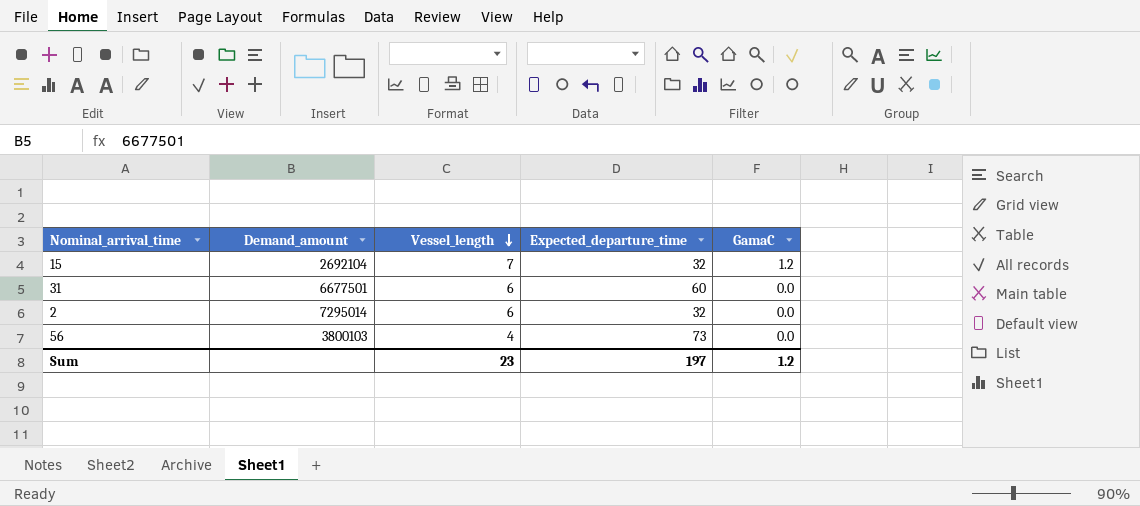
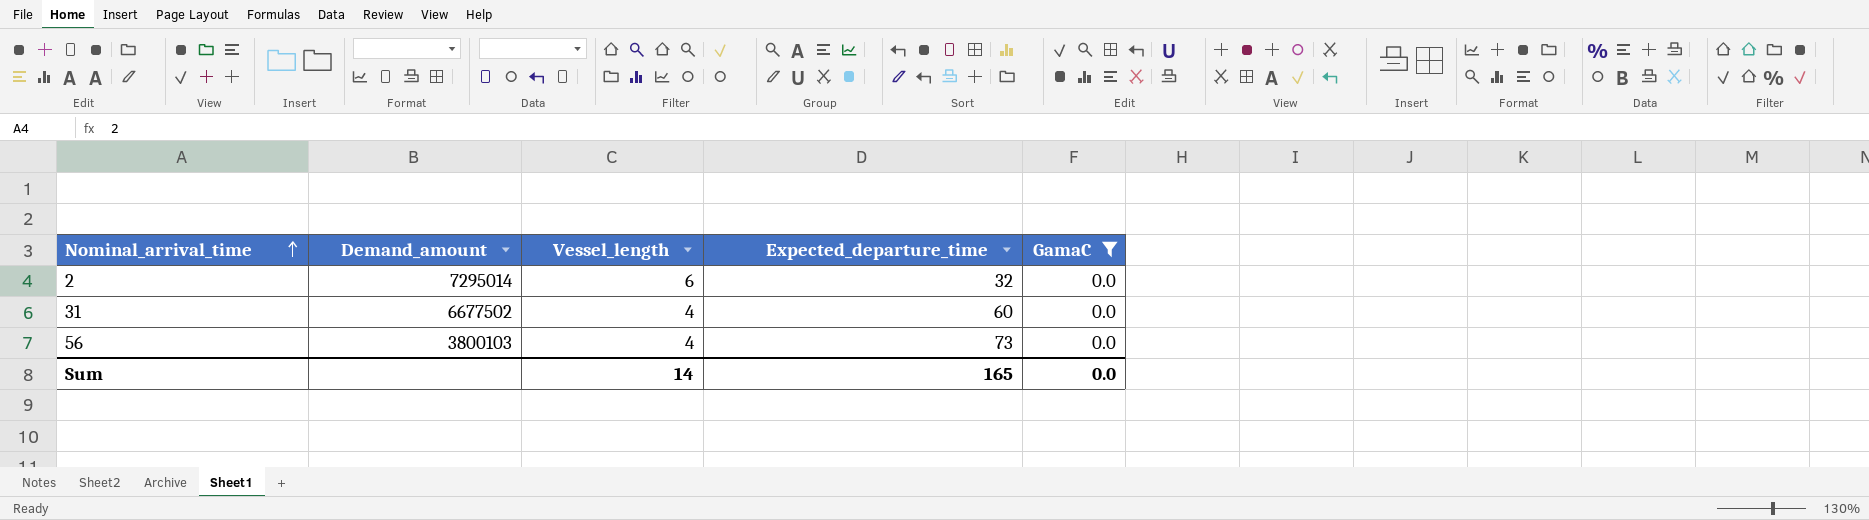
filter: none -> GamaC = 0.0
row order: Vessel_length descending -> Nominal_arrival_time ascending
31 | Demand_amount: 6677501 -> 6677502
31 | Vessel_length: 6 -> 4
Sum | Vessel_length: 23 -> 14
Sum | Expected_departure_time: 197 -> 165
Sum | GamaC: 1.2 -> 0.0

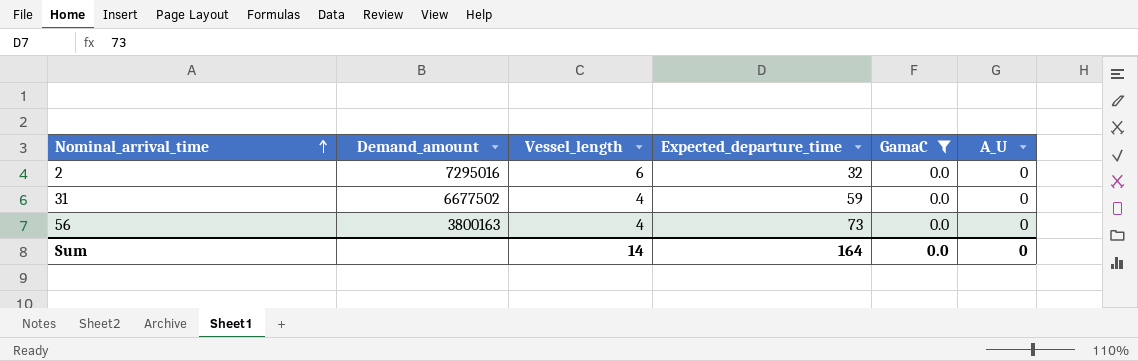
column A_U | position: none -> 6
2 | Demand_amount: 7295014 -> 7295016
31 | Expected_departure_time: 60 -> 59
56 | Demand_amount: 3800103 -> 3800163
Sum | Expected_departure_time: 165 -> 164

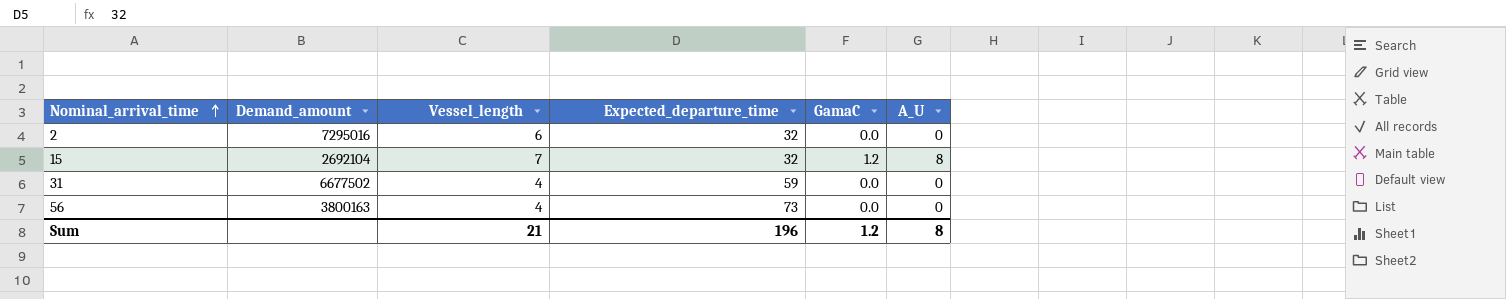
filter: GamaC = 0.0 -> none
Sum | Vessel_length: 14 -> 21
Sum | Expected_departure_time: 164 -> 196
Sum | GamaC: 0.0 -> 1.2
Sum | A_U: 0 -> 8

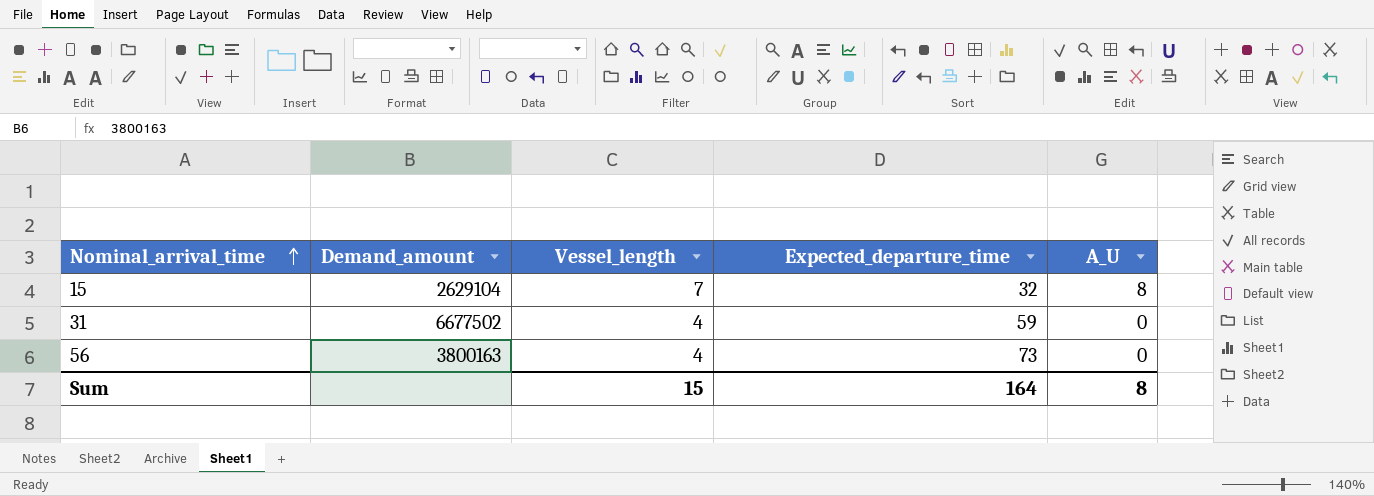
column GamaC | position: 5 -> none
row 2: 7295016 | 6 | 32 | 0.0 | 0 -> none
15 | Demand_amount: 2692104 -> 2629104
Sum | Vessel_length: 21 -> 15
Sum | Expected_departure_time: 196 -> 164

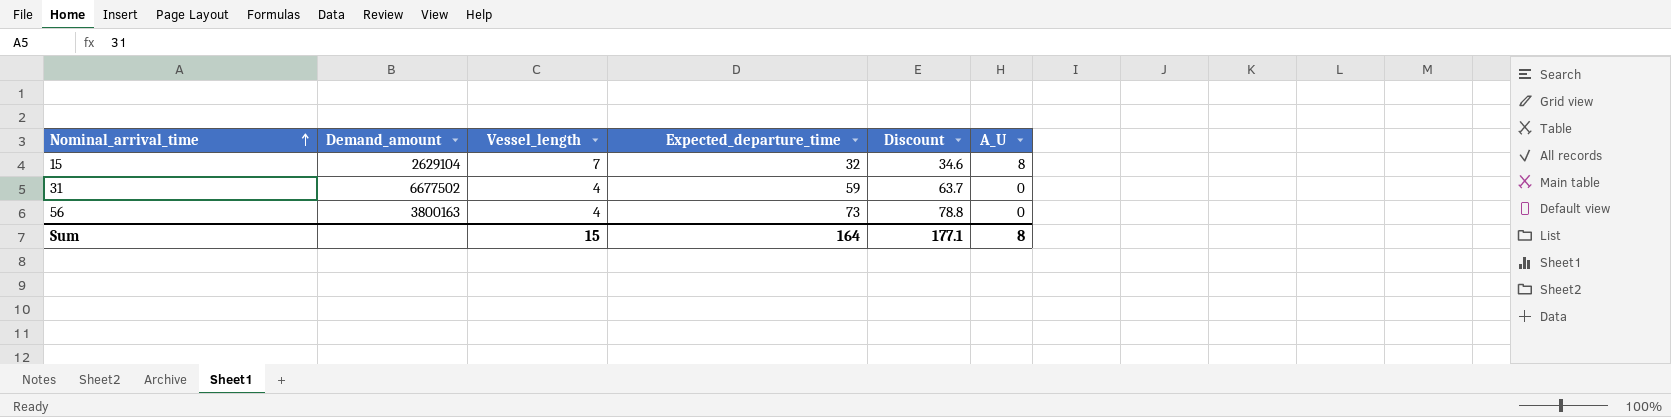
column Discount | formula: none -> [Expected_departure_time] * 1.08

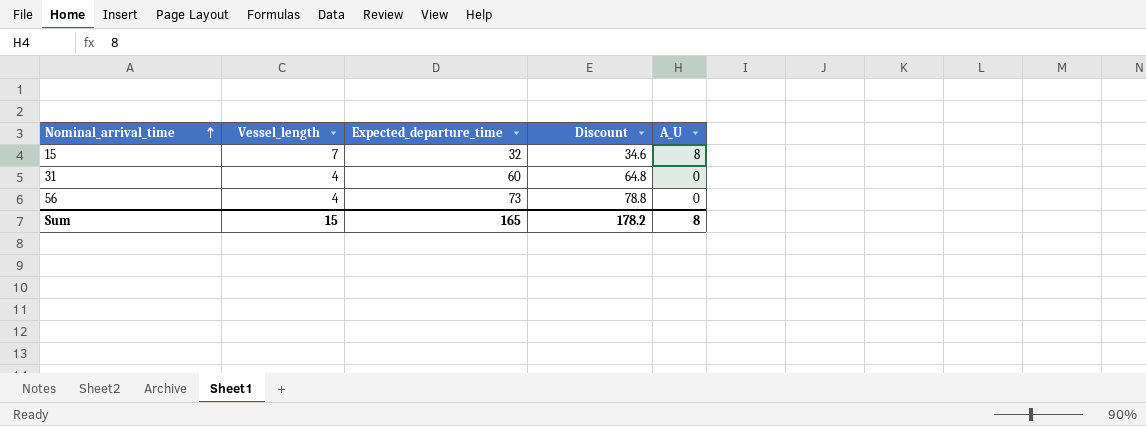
column Demand_amount | position: 2 -> none
31 | Expected_departure_time: 59 -> 60
31 | Discount: 63.7 -> 64.8
Sum | Expected_departure_time: 164 -> 165
Sum | Discount: 177.1 -> 178.2

